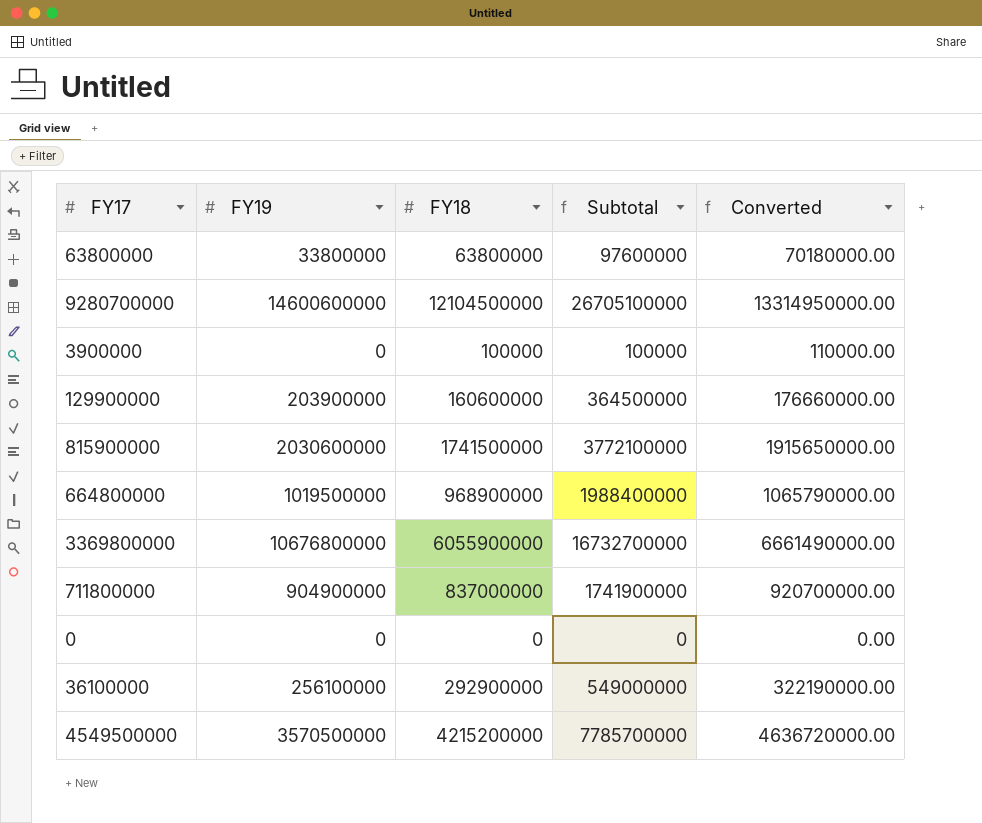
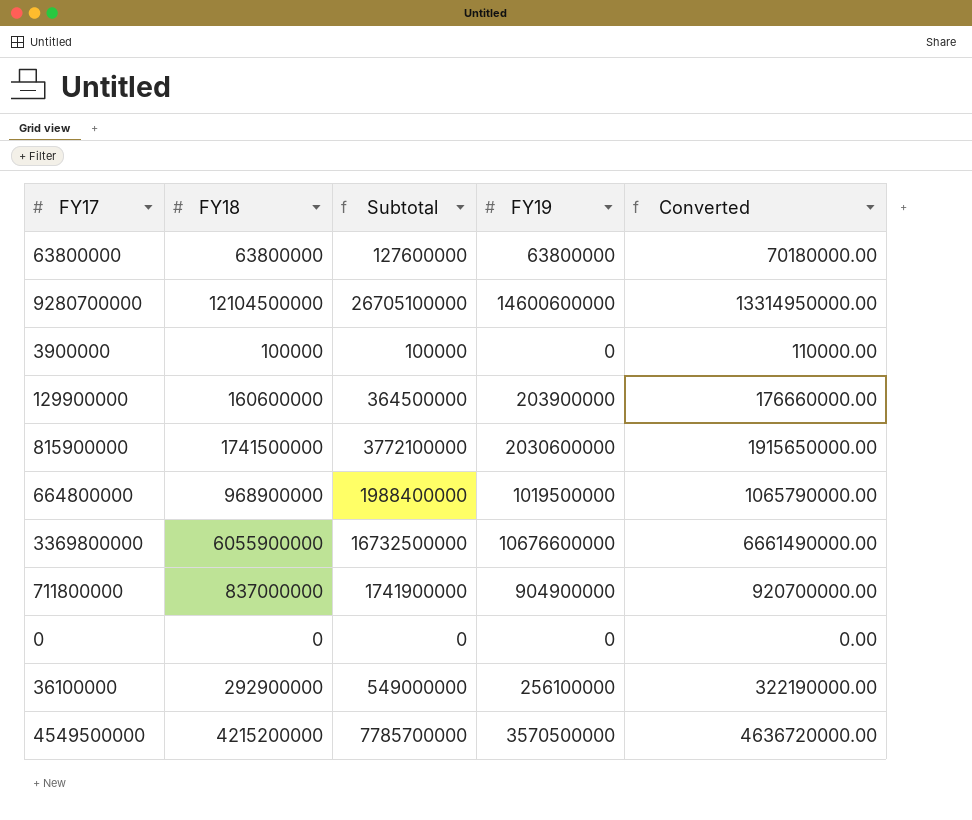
column FY19 | position: 2 -> 4
63800000 | Subtotal: 97600000 -> 127600000
63800000 | FY19: 33800000 -> 63800000
3369800000 | Subtotal: 16732700000 -> 16732500000
3369800000 | FY19: 10676800000 -> 10676600000

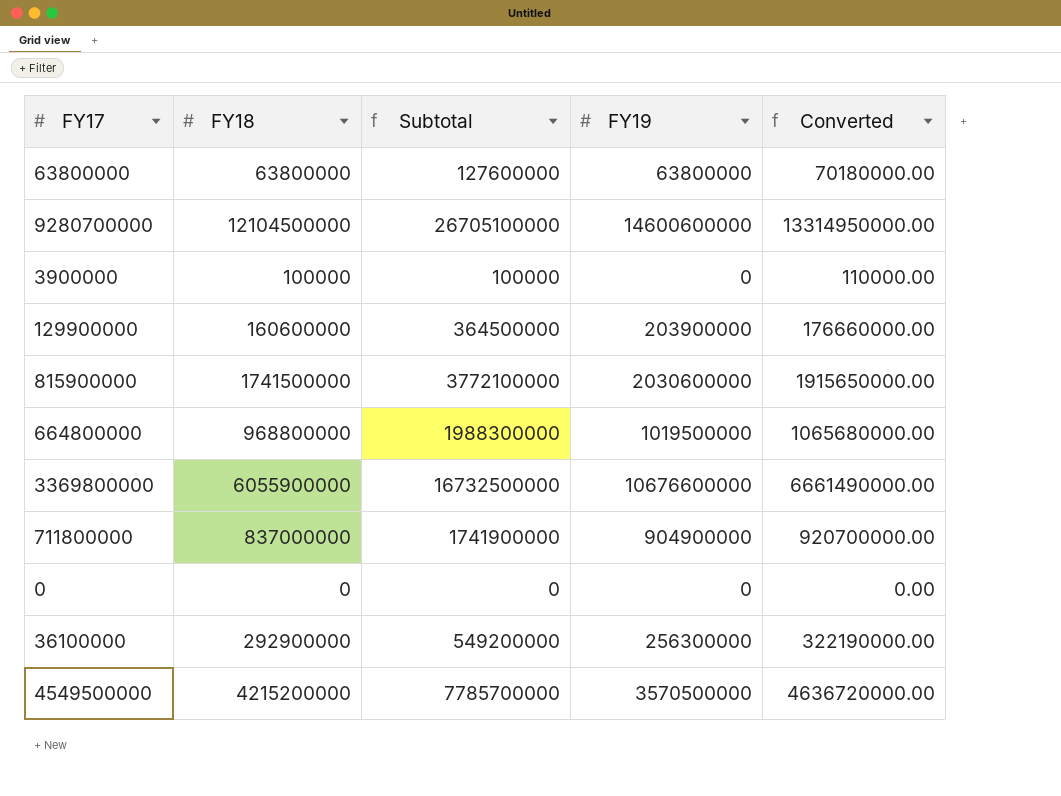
664800000 | FY18: 968900000 -> 968800000
664800000 | Subtotal: 1988400000 -> 1988300000
664800000 | Converted: 1065790000.00 -> 1065680000.00
36100000 | Subtotal: 549000000 -> 549200000
36100000 | FY19: 256100000 -> 256300000

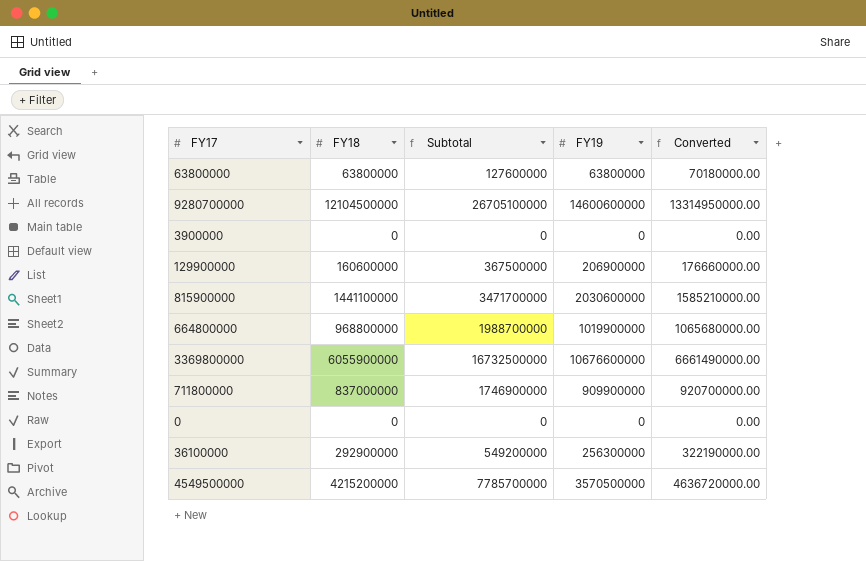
3900000 | FY18: 100000 -> 0
3900000 | Subtotal: 100000 -> 0
3900000 | Converted: 110000.00 -> 0.00
129900000 | Subtotal: 364500000 -> 367500000
129900000 | FY19: 203900000 -> 206900000
815900000 | FY18: 1741500000 -> 1441100000
815900000 | Subtotal: 3772100000 -> 3471700000
815900000 | Converted: 1915650000.00 -> 1585210000.00
664800000 | Subtotal: 1988300000 -> 1988700000
664800000 | FY19: 1019500000 -> 1019900000
711800000 | Subtotal: 1741900000 -> 1746900000
711800000 | FY19: 904900000 -> 909900000

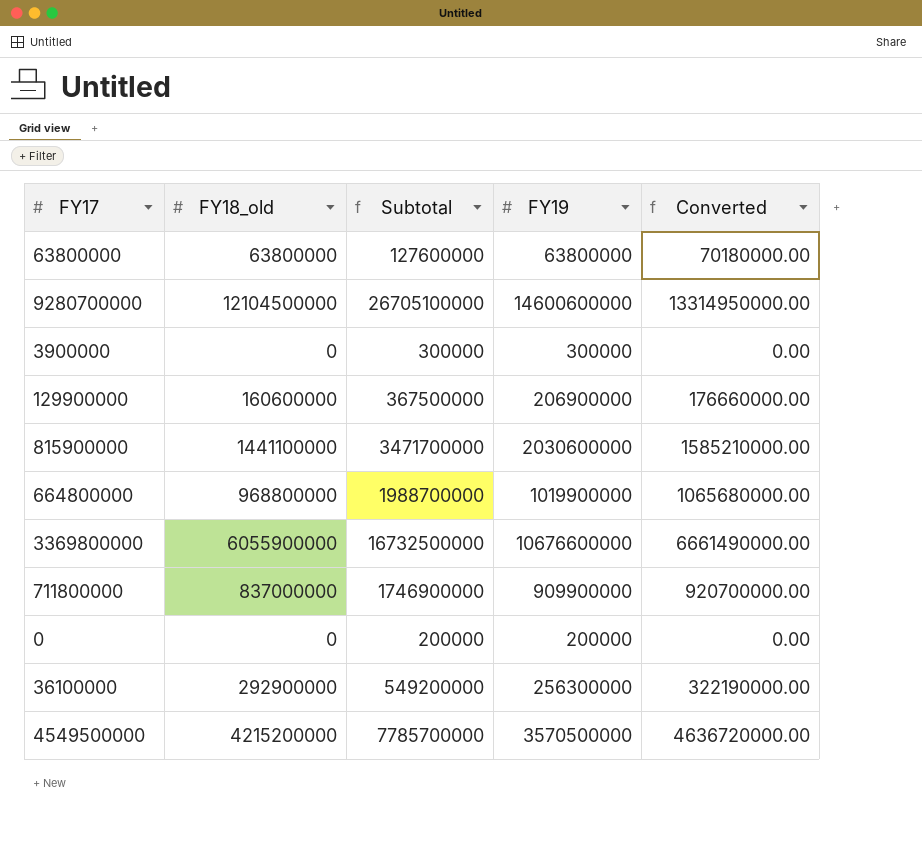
column name: FY18 -> FY18_old
3900000 | Subtotal: 0 -> 300000
3900000 | FY19: 0 -> 300000
0 | Subtotal: 0 -> 200000
0 | FY19: 0 -> 200000

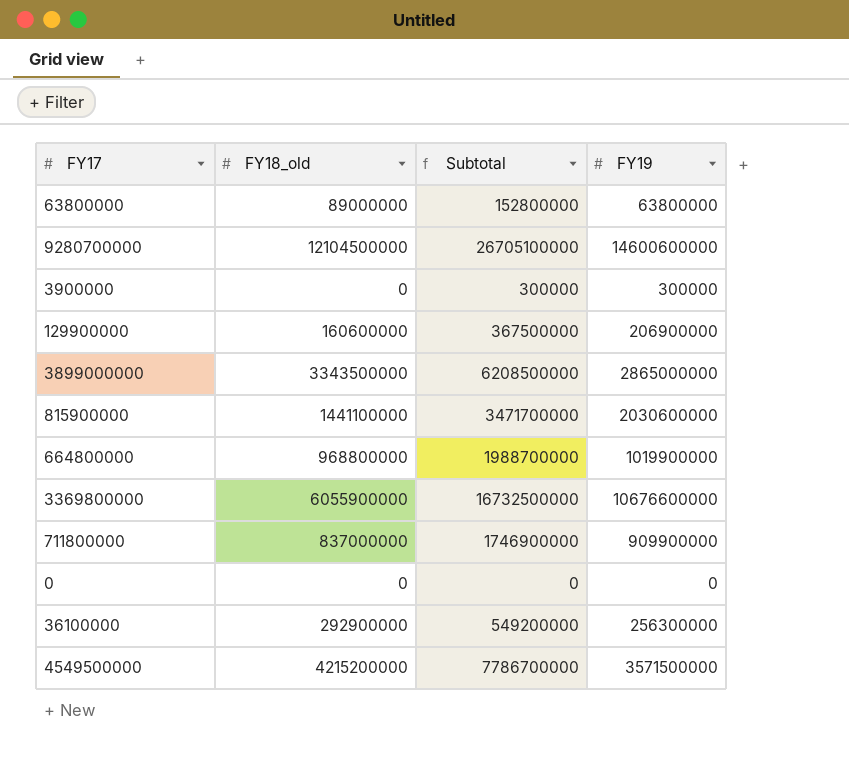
column Converted | formula: [FY18_old] * 1.1 -> none
63800000 | FY18_old: 63800000 -> 89000000
63800000 | Subtotal: 127600000 -> 152800000
row 3899000000: none -> 3343500000 | 6208500000 | 2865000000
0 | Subtotal: 200000 -> 0
0 | FY19: 200000 -> 0
4549500000 | Subtotal: 7785700000 -> 7786700000
4549500000 | FY19: 3570500000 -> 3571500000

